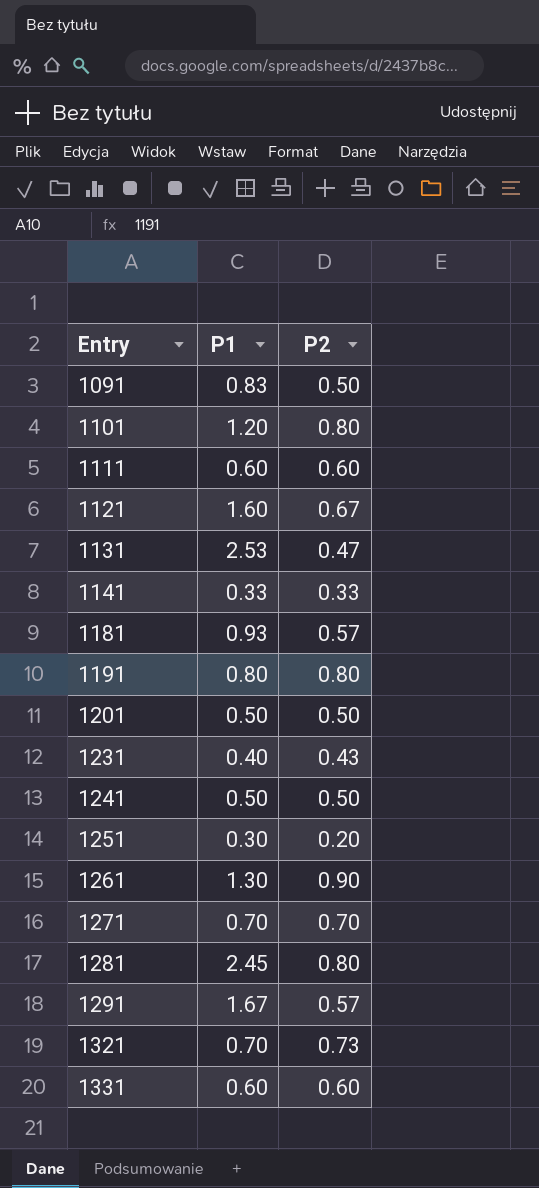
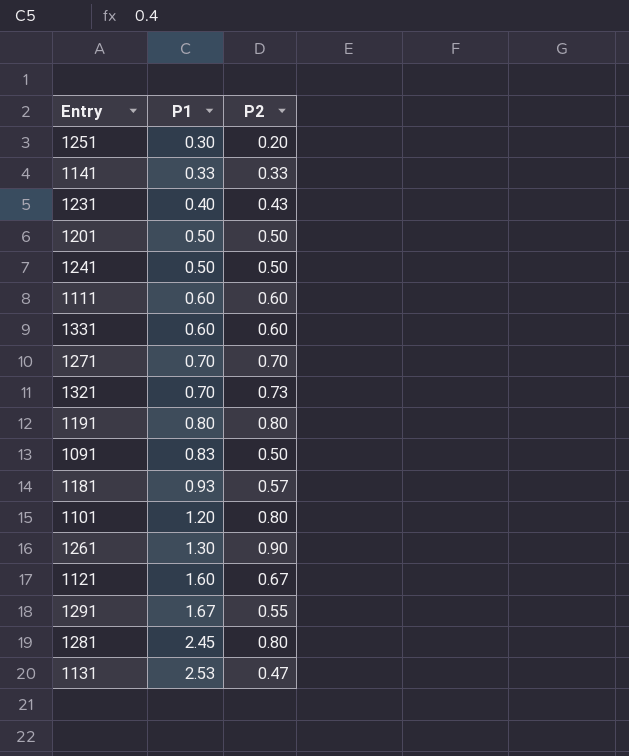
row order: Entry ascending -> P1 ascending
1291 | P2: 0.57 -> 0.55

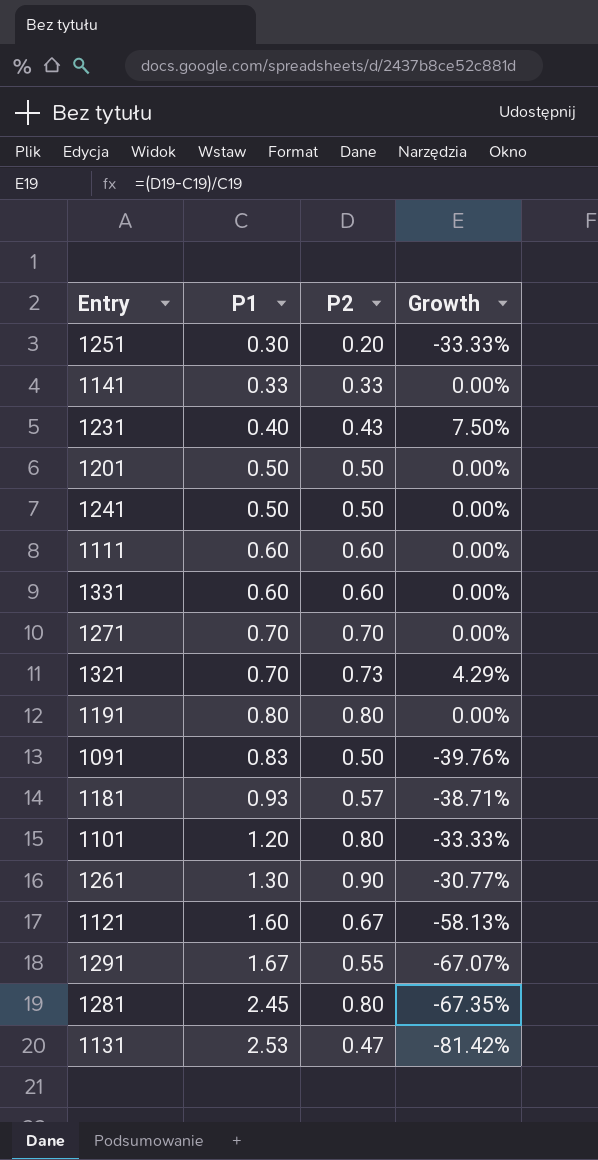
column Growth | formula: none -> ([P2] - [P1]) / [P1]

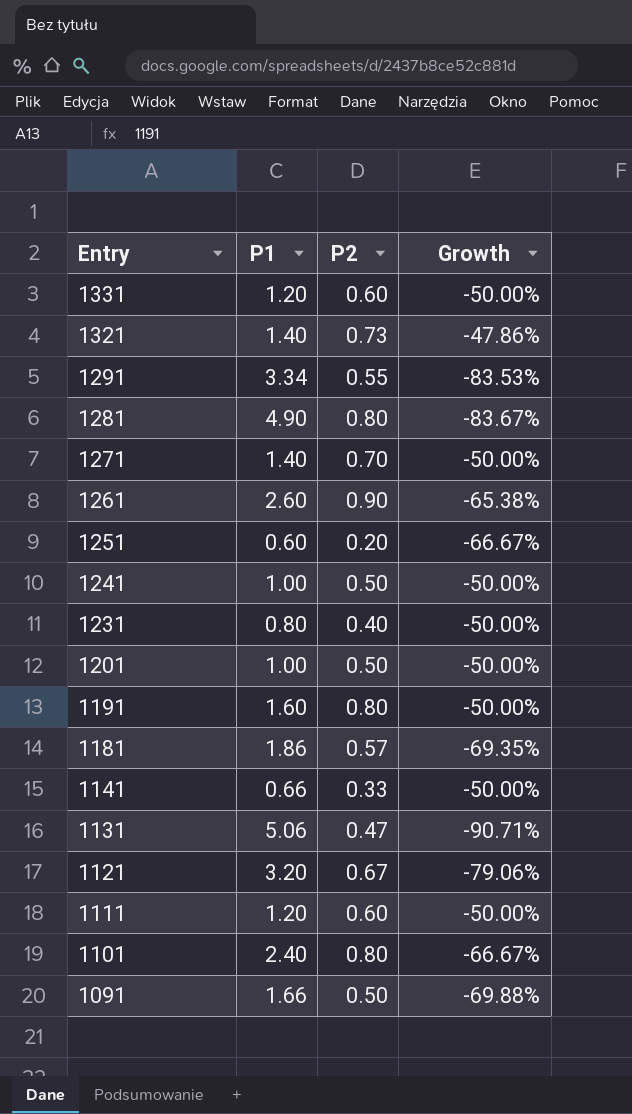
row order: P1 ascending -> Entry descending
1331 | P1: 0.60 -> 1.20
1331 | Growth: 0.00% -> -50.00%
1321 | P1: 0.70 -> 1.40
1321 | Growth: 4.29% -> -47.86%
1291 | P1: 1.67 -> 3.34
1291 | Growth: -67.07% -> -83.53%
1281 | P1: 2.45 -> 4.90
1281 | Growth: -67.35% -> -83.67%
1271 | P1: 0.70 -> 1.40
1271 | Growth: 0.00% -> -50.00%
1261 | P1: 1.30 -> 2.60
1261 | Growth: -30.77% -> -65.38%
1251 | P1: 0.30 -> 0.60
1251 | Growth: -33.33% -> -66.67%
1241 | P1: 0.50 -> 1.00
1241 | Growth: 0.00% -> -50.00%
1231 | P1: 0.40 -> 0.80
1231 | P2: 0.43 -> 0.40
1231 | Growth: 7.50% -> -50.00%
1201 | P1: 0.50 -> 1.00
1201 | Growth: 0.00% -> -50.00%
1191 | P1: 0.80 -> 1.60
1191 | Growth: 0.00% -> -50.00%
1181 | P1: 0.93 -> 1.86
1181 | Growth: -38.71% -> -69.35%
1141 | P1: 0.33 -> 0.66
1141 | Growth: 0.00% -> -50.00%
1131 | P1: 2.53 -> 5.06
1131 | Growth: -81.42% -> -90.71%
1121 | P1: 1.60 -> 3.20
1121 | Growth: -58.13% -> -79.06%
1111 | P1: 0.60 -> 1.20
1111 | Growth: 0.00% -> -50.00%
1101 | P1: 1.20 -> 2.40
1101 | Growth: -33.33% -> -66.67%
1091 | P1: 0.83 -> 1.66
1091 | Growth: -39.76% -> -69.88%

